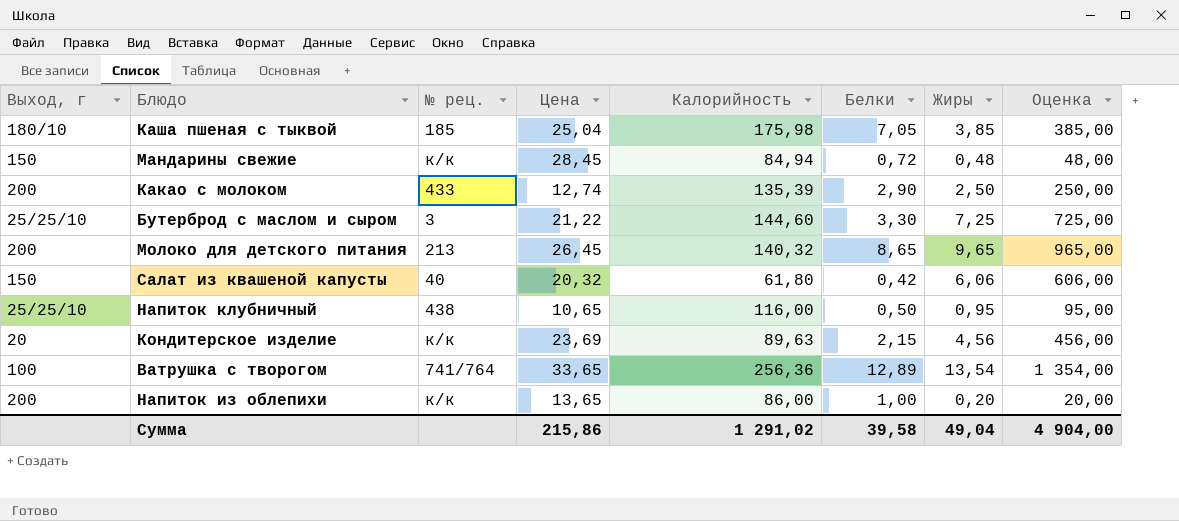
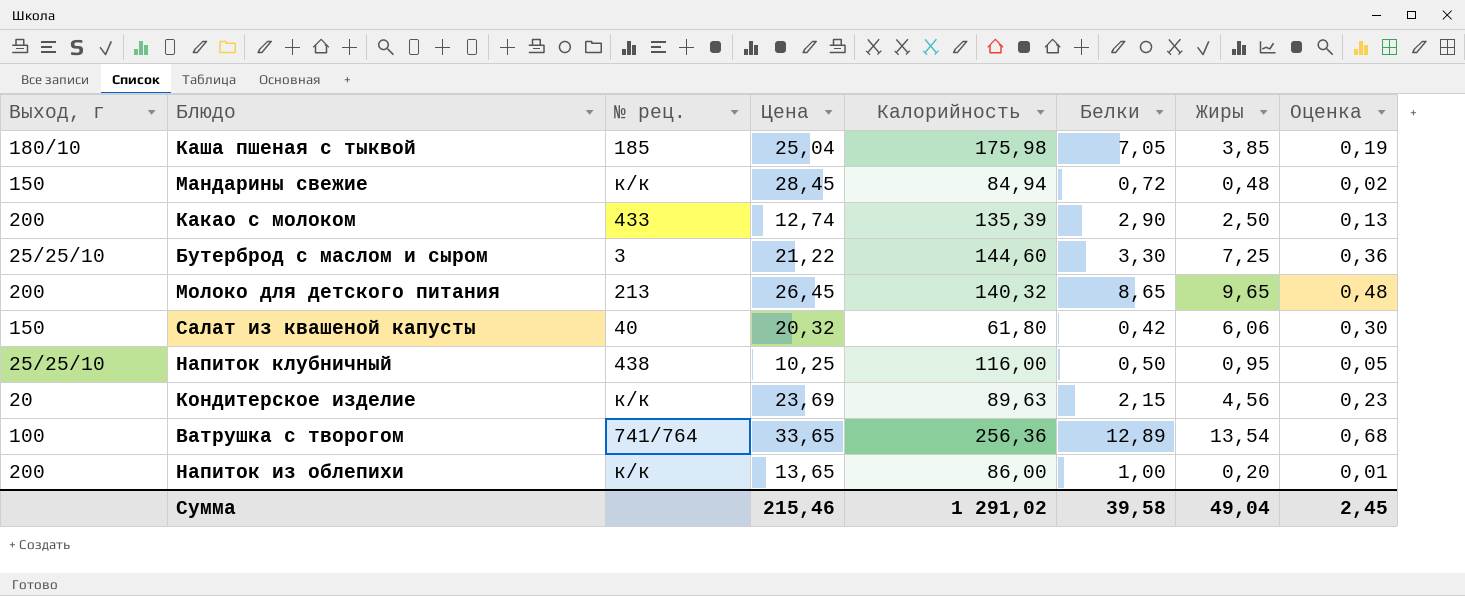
column Оценка | formula: [Жиры] * 100 -> [Жиры] * 0,05
Напиток клубничный | Цена: 10,65 -> 10,25
Сумма | Цена: 215,86 -> 215,46
Сумма | Оценка: 4 904,00 -> 2,45

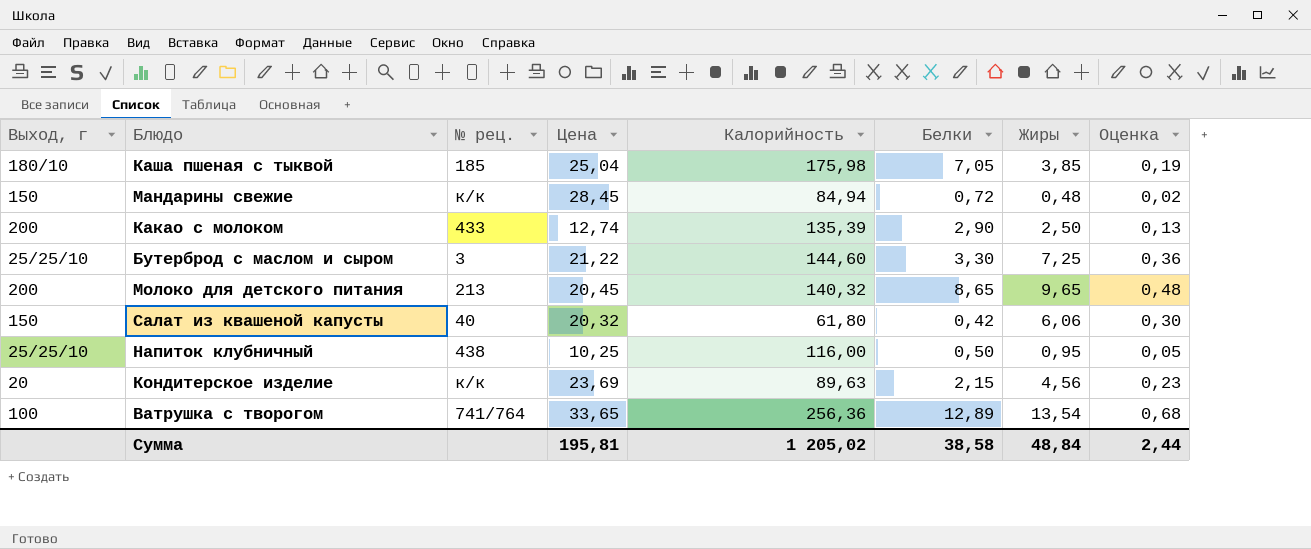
row Напиток из облепихи: 200 | к/к | 13,65 | 86,00 | 1,00 | 0,20 | 0,01 -> none
Молоко для детского питания | Цена: 26,45 -> 20,45
Сумма | Цена: 215,46 -> 195,81
Сумма | Калорийность: 1 291,02 -> 1 205,02
Сумма | Белки: 39,58 -> 38,58
Сумма | Жиры: 49,04 -> 48,84
Сумма | Оценка: 2,45 -> 2,44

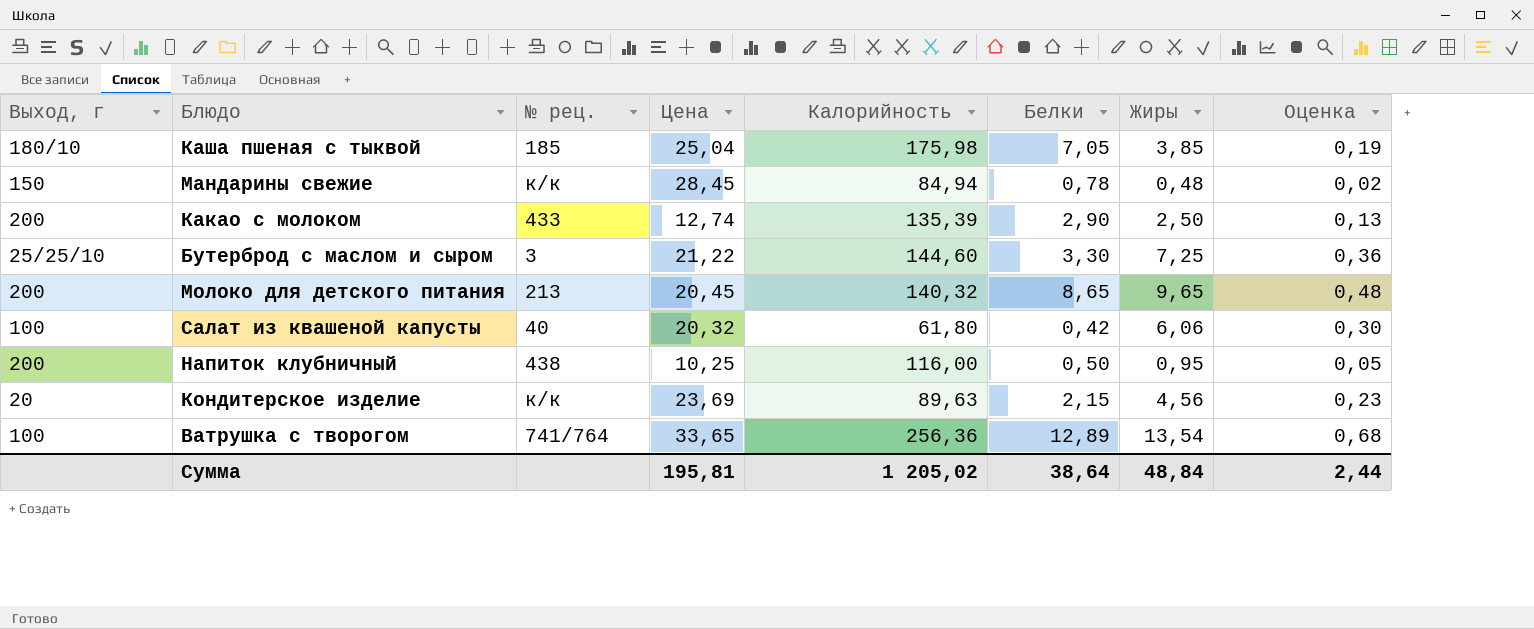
Мандарины свежие | Белки: 0,72 -> 0,78
Салат из квашеной капусты | Выход, г: 150 -> 100
Напиток клубничный | Выход, г: 25/25/10 -> 200
Сумма | Белки: 38,58 -> 38,64

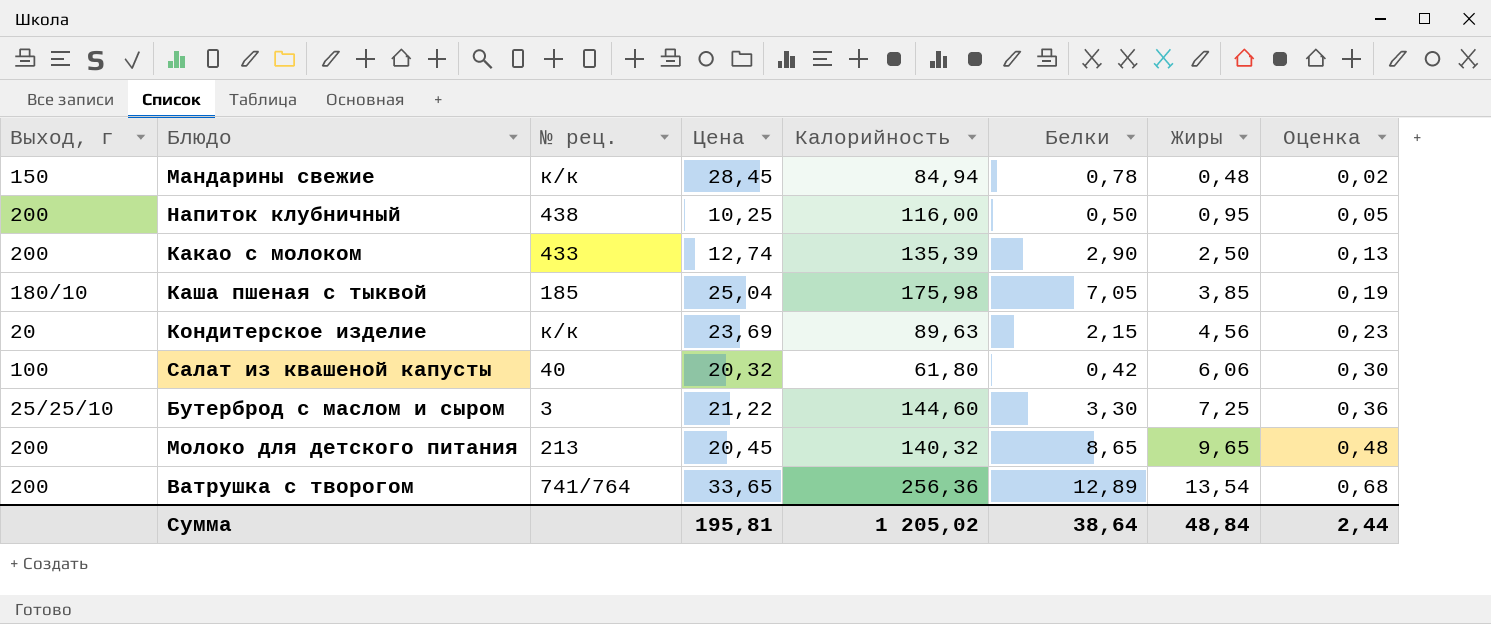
row order: none -> Жиры ascending
Ватрушка с творогом | Выход, г: 100 -> 200

